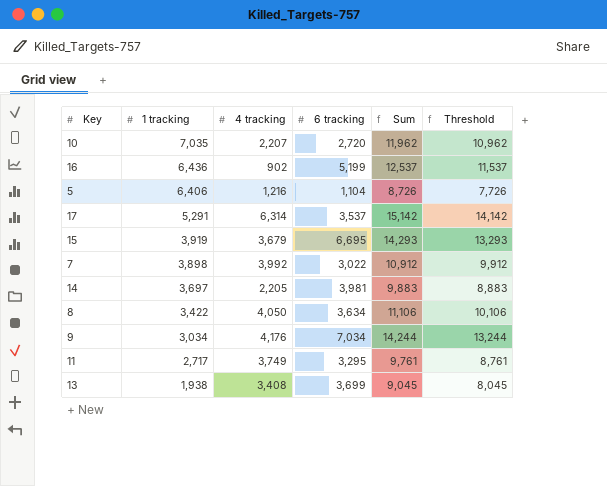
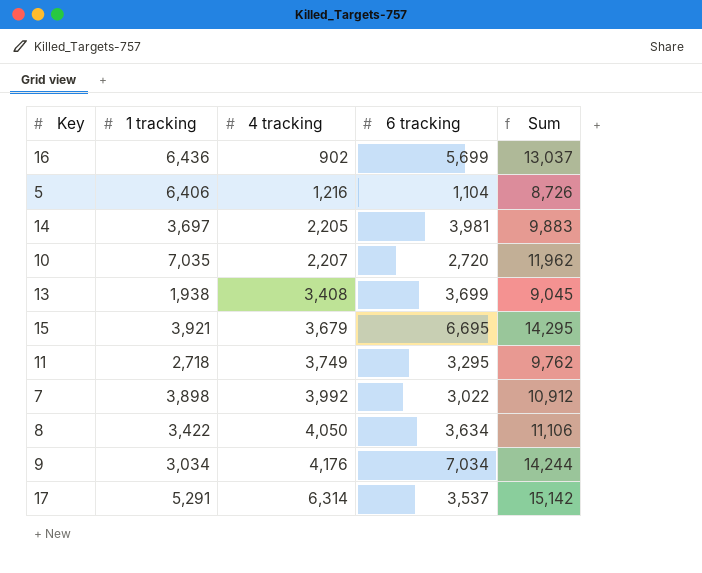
row order: 1 tracking descending -> 4 tracking ascending
column Threshold | formula: [Sum] - 1000 -> none
16 | 6 tracking: 5,199 -> 5,699
16 | Sum: 12,537 -> 13,037
15 | 1 tracking: 3,919 -> 3,921
15 | Sum: 14,293 -> 14,295
11 | 1 tracking: 2,717 -> 2,718
11 | Sum: 9,761 -> 9,762

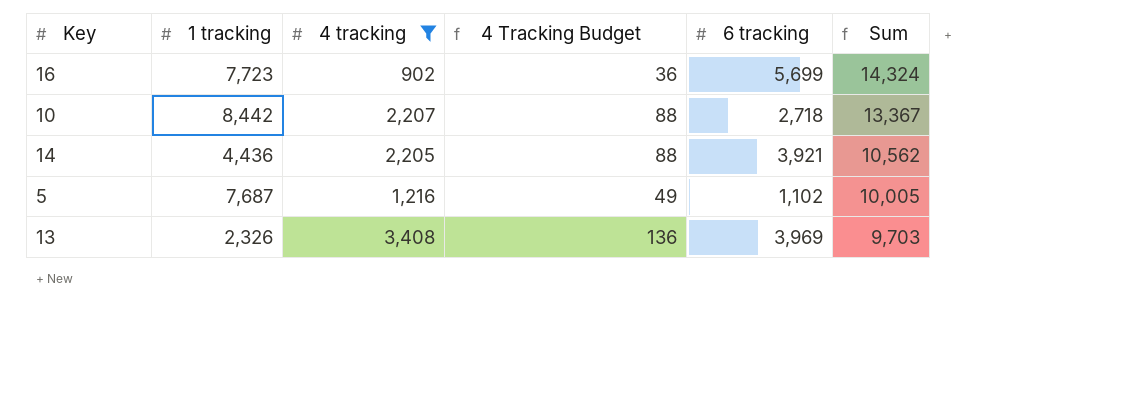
filter: none -> 4 tracking <= 3,408
row order: 4 tracking ascending -> Sum descending
column 4 Tracking Budget | formula: none -> [4 tracking] * 0.04
16 | 1 tracking: 6,436 -> 7,723
16 | Sum: 13,037 -> 14,324
10 | 1 tracking: 7,035 -> 8,442
10 | 6 tracking: 2,720 -> 2,718
10 | Sum: 11,962 -> 13,367
14 | 1 tracking: 3,697 -> 4,436
14 | 6 tracking: 3,981 -> 3,921
14 | Sum: 9,883 -> 10,562
5 | 1 tracking: 6,406 -> 7,687
5 | 6 tracking: 1,104 -> 1,102
5 | Sum: 8,726 -> 10,005
13 | 1 tracking: 1,938 -> 2,326
13 | 6 tracking: 3,699 -> 3,969
13 | Sum: 9,045 -> 9,703

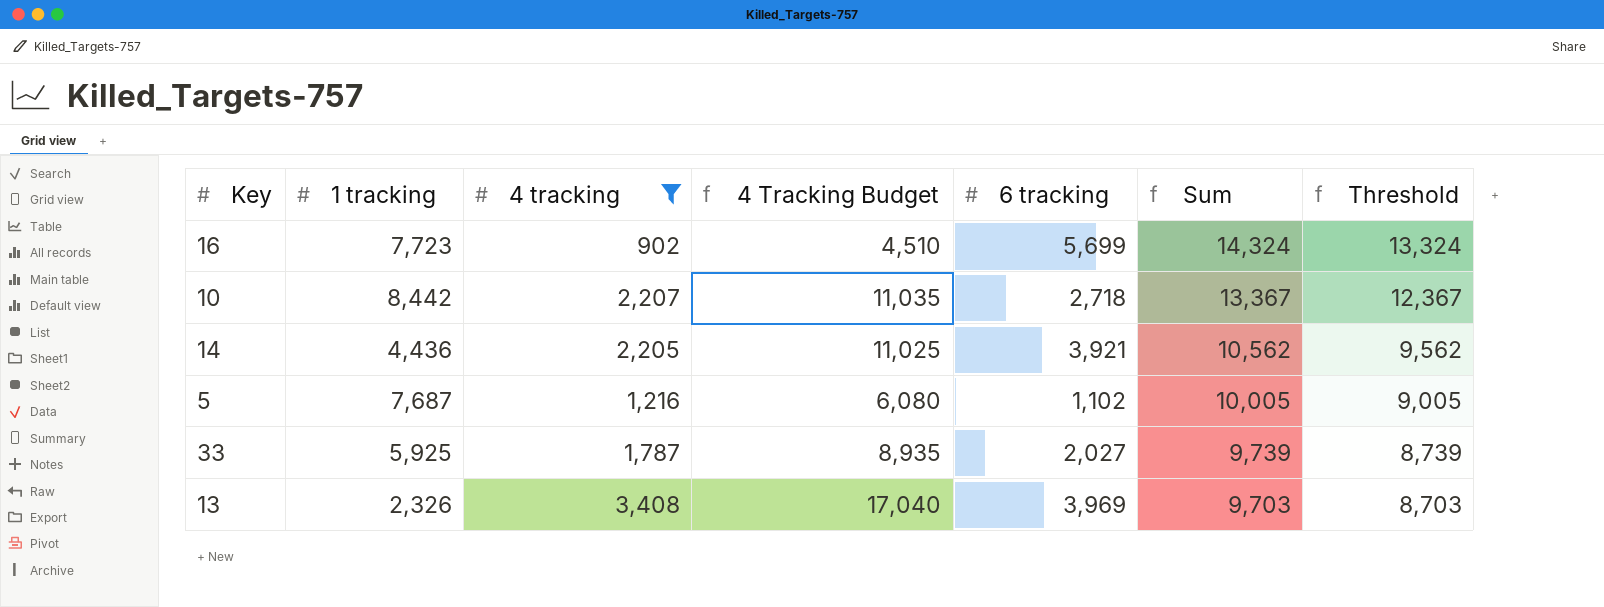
column 4 Tracking Budget | formula: [4 tracking] * 0.04 -> [4 tracking] * 5
column Threshold | formula: none -> [Sum] - 1000
row 33: none -> 5,925 | 1,787 | 8,935 | 2,027 | 9,739 | 8,739

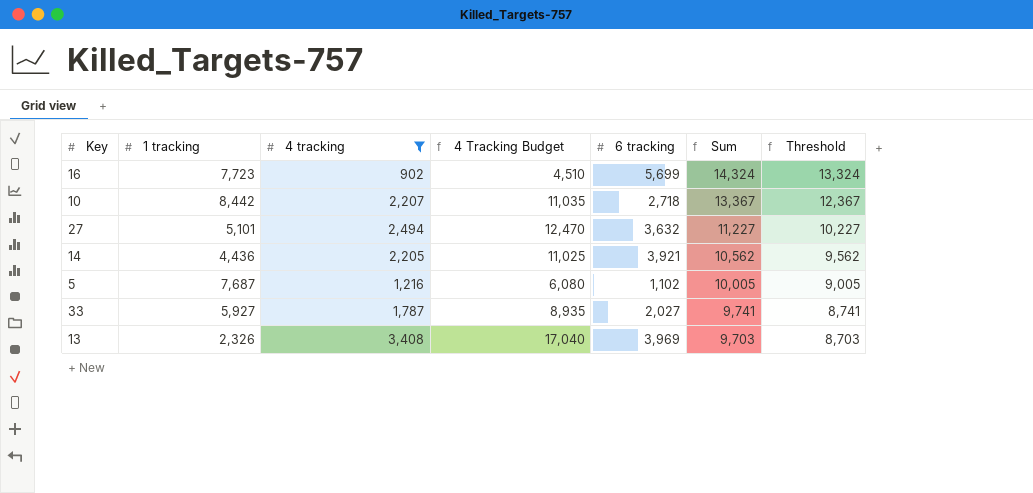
row 27: none -> 5,101 | 2,494 | 12,470 | 3,632 | 11,227 | 10,227
33 | 1 tracking: 5,925 -> 5,927
33 | Sum: 9,739 -> 9,741
33 | Threshold: 8,739 -> 8,741

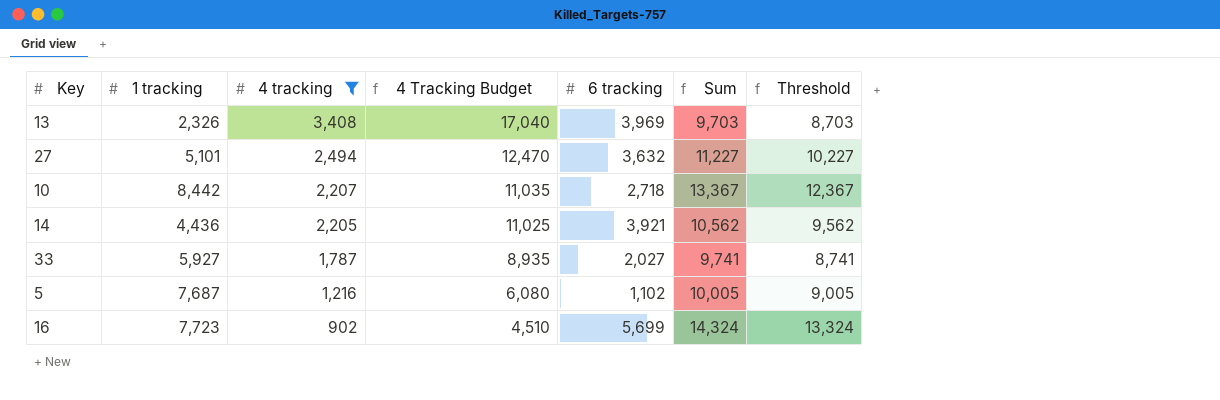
row order: Sum descending -> 4 tracking descending

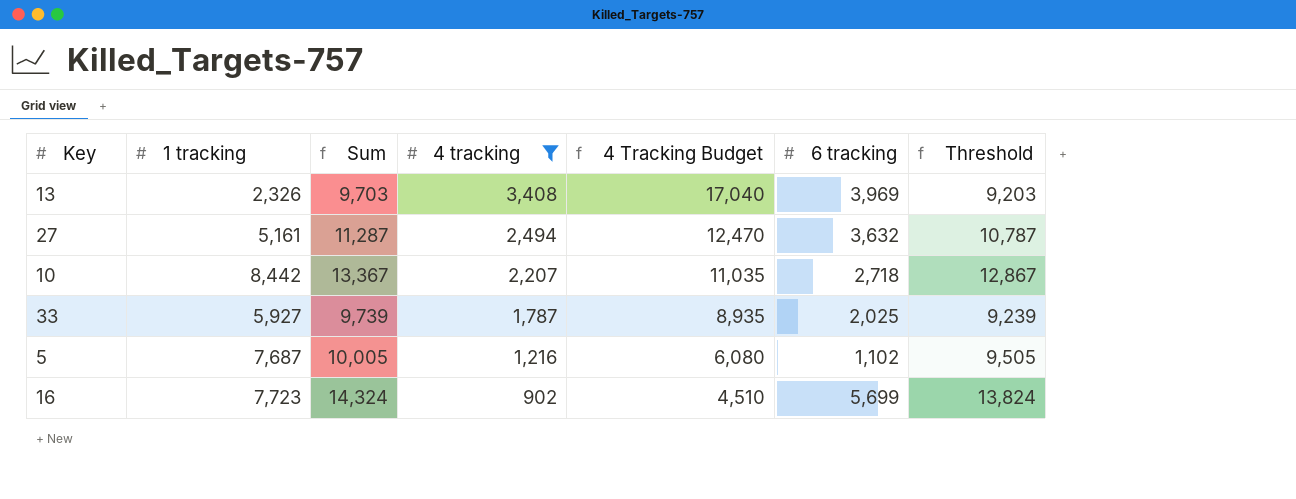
column Sum | position: 6 -> 3
column Threshold | formula: [Sum] - 1000 -> [Sum] - 500
row 14: 4,436 | 2,205 | 11,025 | 3,921 | 10,562 | 9,562 -> none
27 | 1 tracking: 5,101 -> 5,161
27 | Sum: 11,227 -> 11,287
33 | Sum: 9,741 -> 9,739
33 | 6 tracking: 2,027 -> 2,025

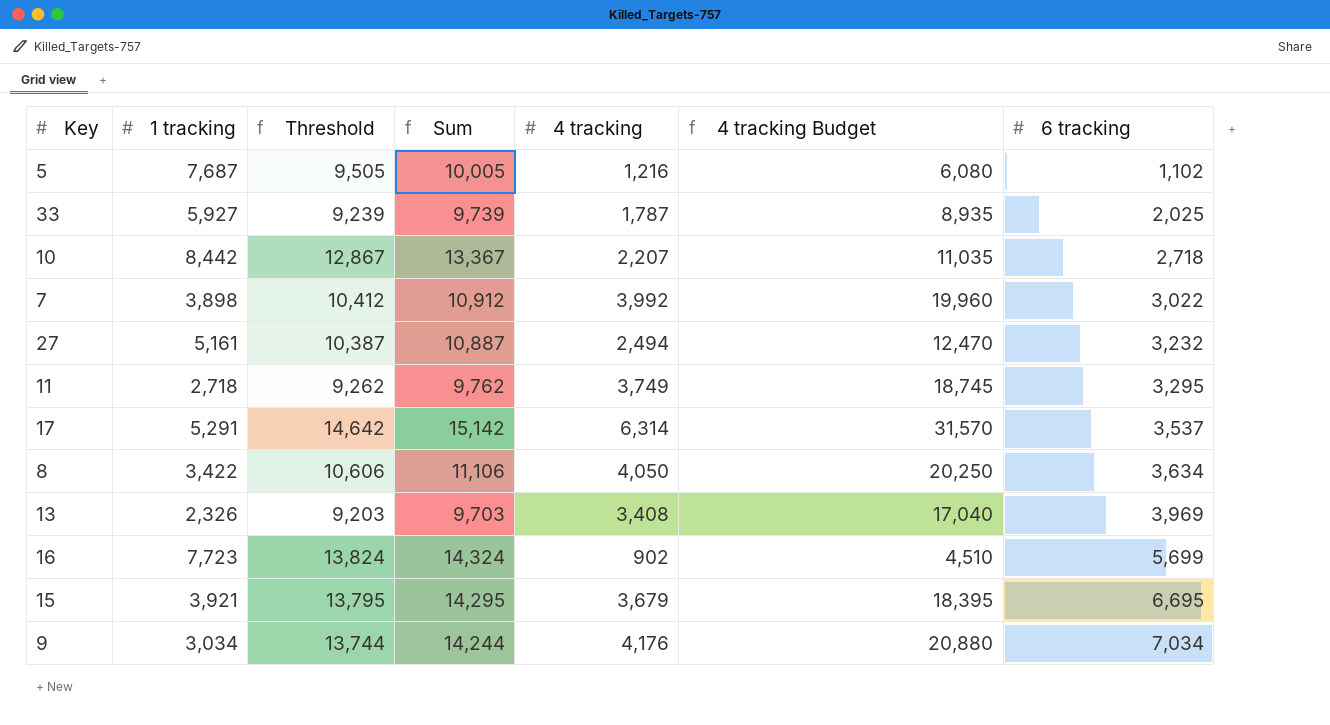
filter: 4 tracking <= 3,408 -> none
row order: 4 tracking descending -> 6 tracking ascending
column Threshold | position: 7 -> 3
column name: 4 Tracking Budget -> 4 tracking Budget
27 | Threshold: 10,787 -> 10,387
27 | Sum: 11,287 -> 10,887
27 | 6 tracking: 3,632 -> 3,232

